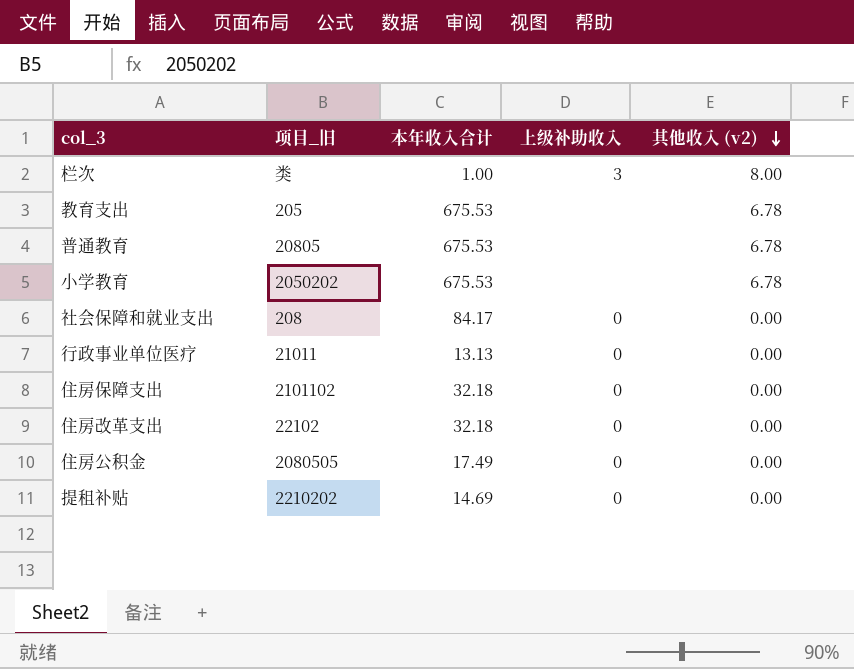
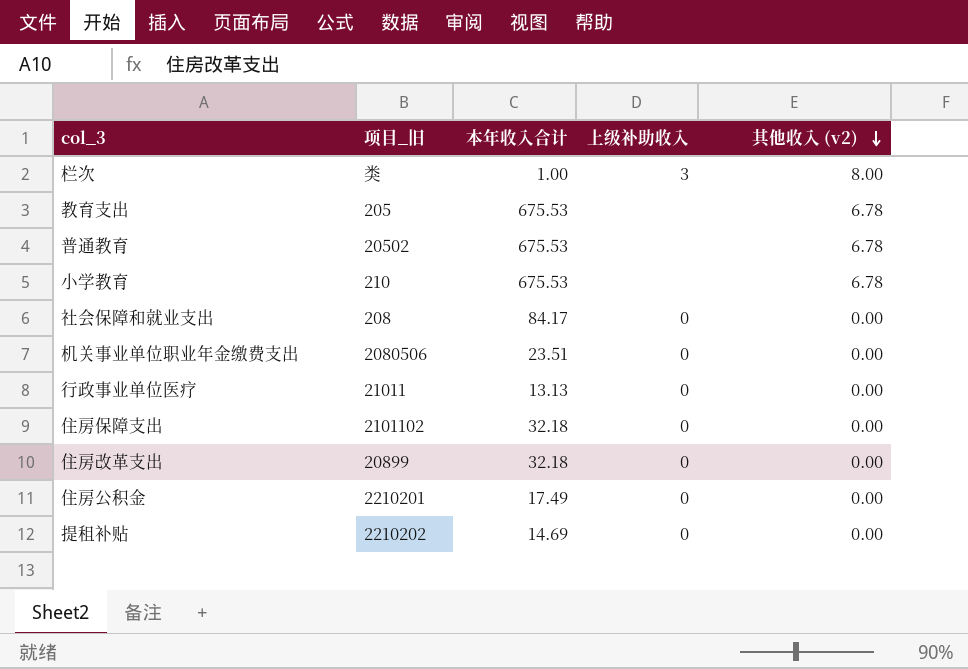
普通教育 | 项目_旧: 20805 -> 20502
小学教育 | 项目_旧: 2050202 -> 210
row 机关事业单位职业年金缴费支出: none -> 2080506 | 23.51 | 0 | 0.00
住房改革支出 | 项目_旧: 22102 -> 20899
住房公积金 | 项目_旧: 2080505 -> 2210201

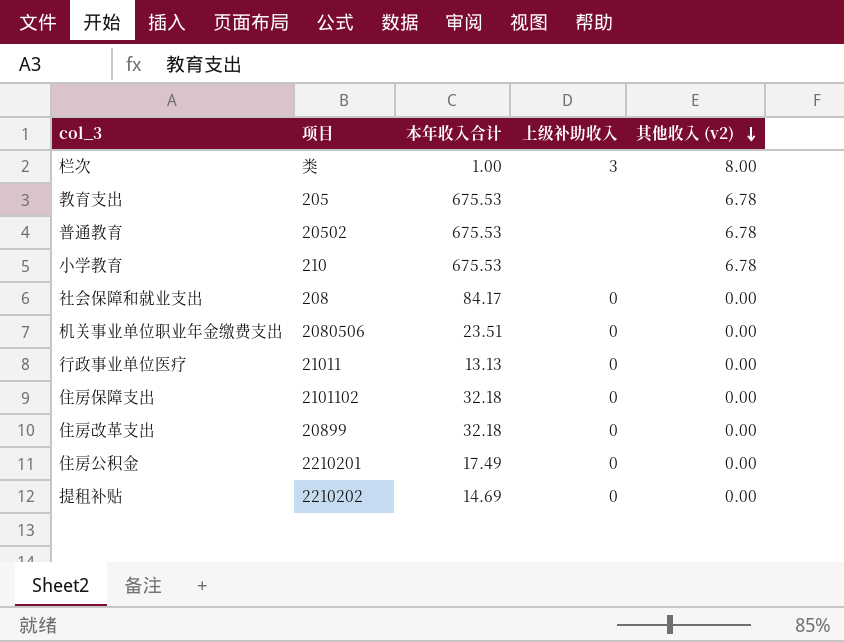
column name: 项目_旧 -> 项目

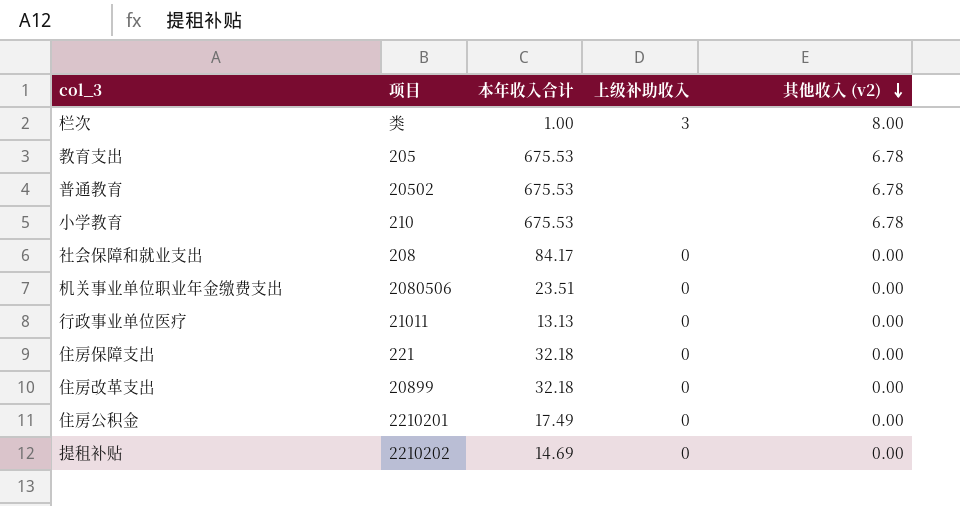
住房保障支出 | 项目: 2101102 -> 221

